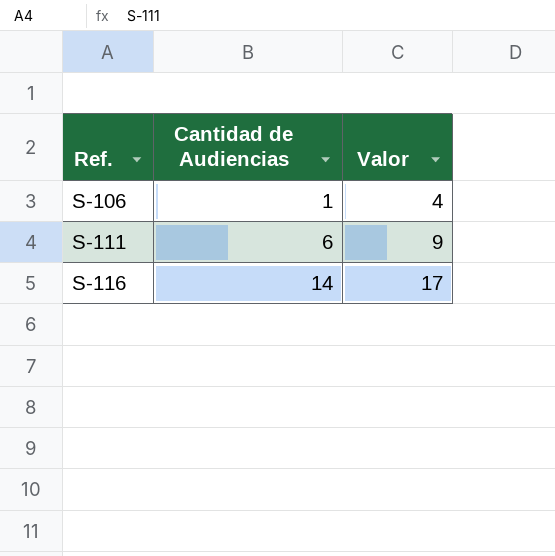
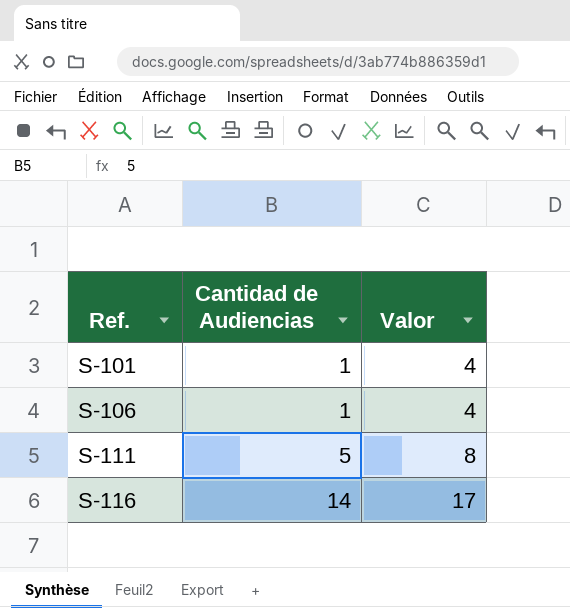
row S-101: none -> 1 | 4
S-111 | Cantidad de Audiencias: 6 -> 5
S-111 | Valor: 9 -> 8

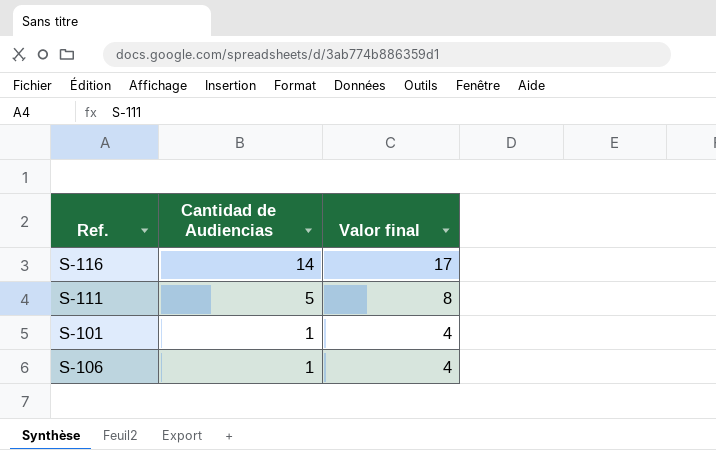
row order: Ref. ascending -> Cantidad de Audiencias descending
column name: Valor -> Valor final

